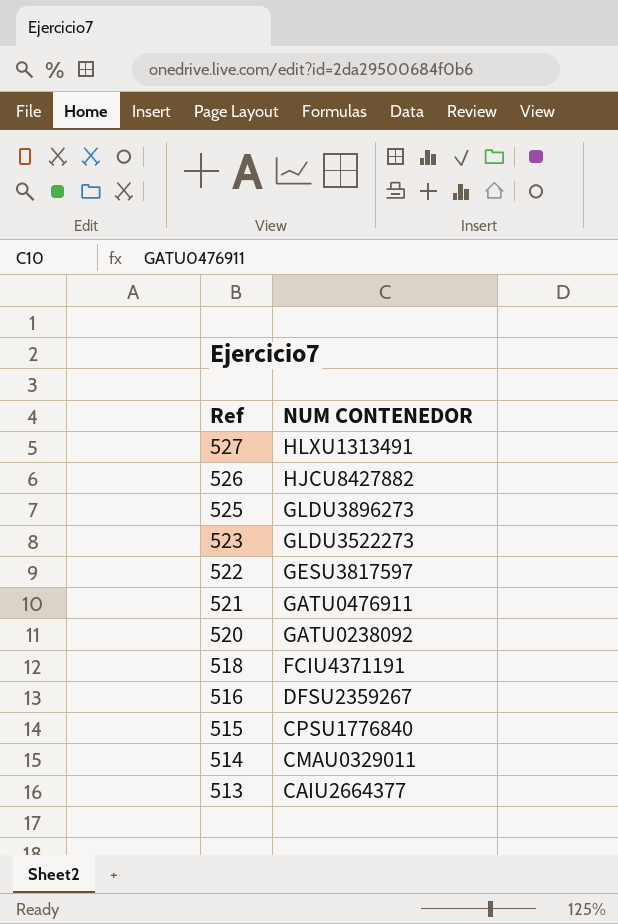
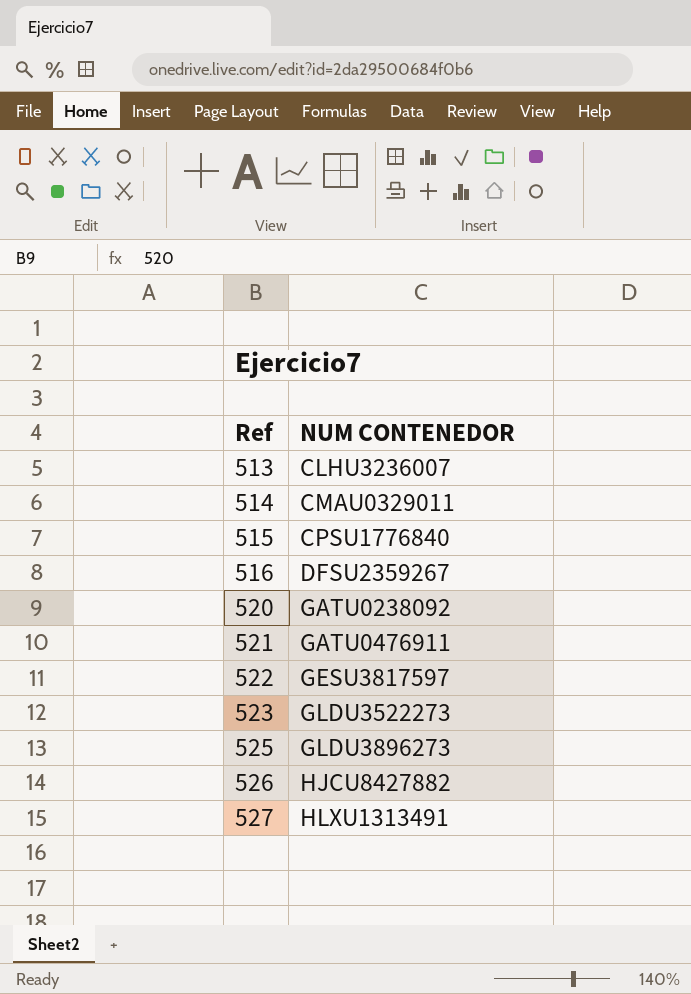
row order: Ref descending -> Ref ascending
row 518: FCIU4371191 -> none
513 | NUM CONTENEDOR: CAIU2664377 -> CLHU3236007

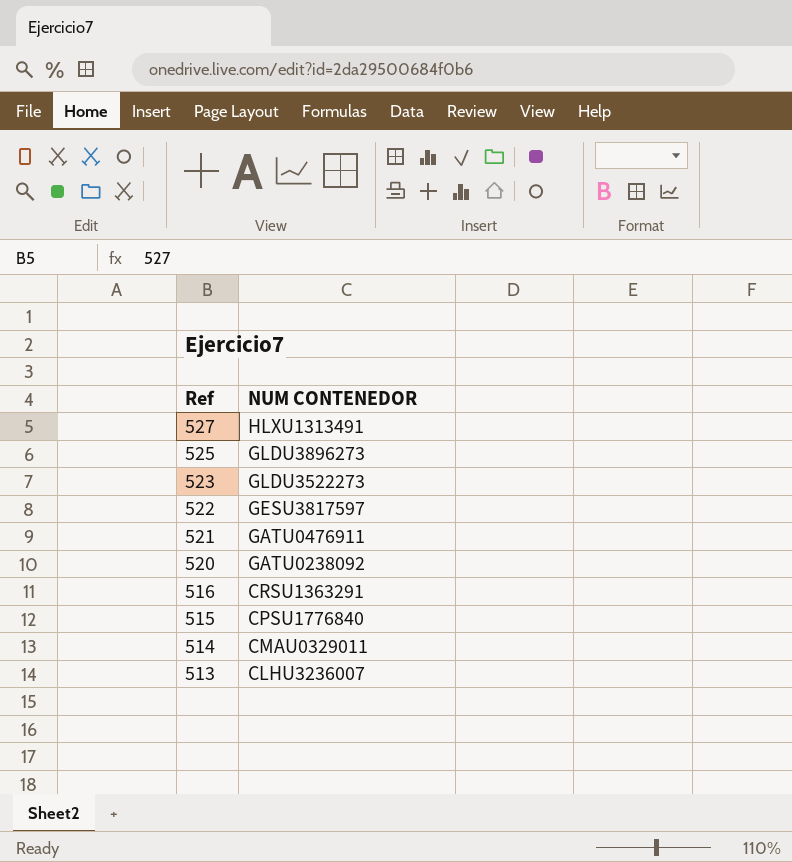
row order: Ref ascending -> Ref descending
row 526: HJCU8427882 -> none
516 | NUM CONTENEDOR: DFSU2359267 -> CRSU1363291

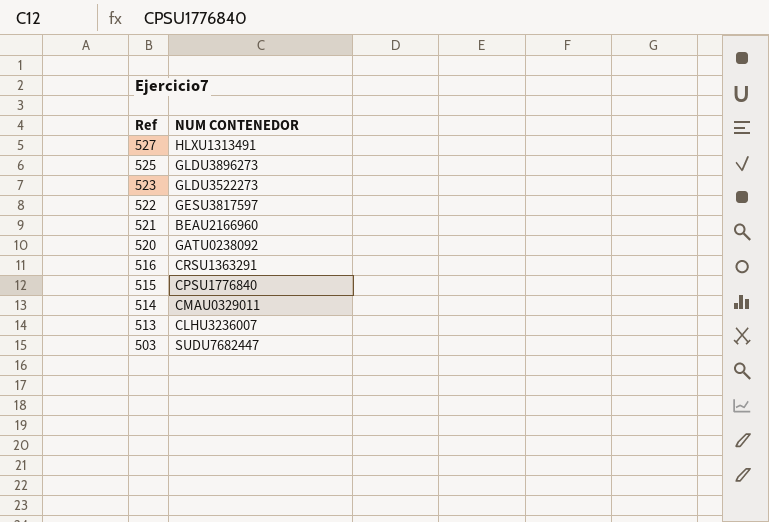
521 | NUM CONTENEDOR: GATU0476911 -> BEAU2166960
row 503: none -> SUDU7682447

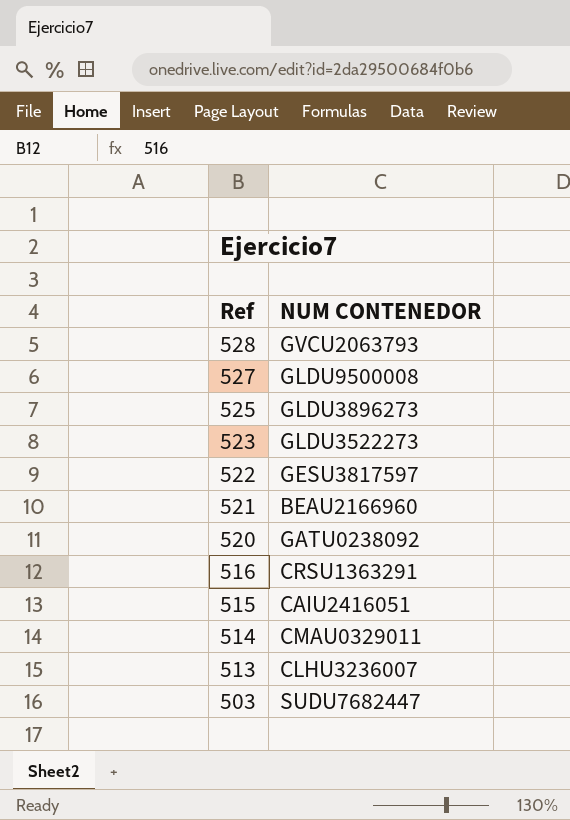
row 528: none -> GVCU2063793
527 | NUM CONTENEDOR: HLXU1313491 -> GLDU9500008
515 | NUM CONTENEDOR: CPSU1776840 -> CAIU2416051

